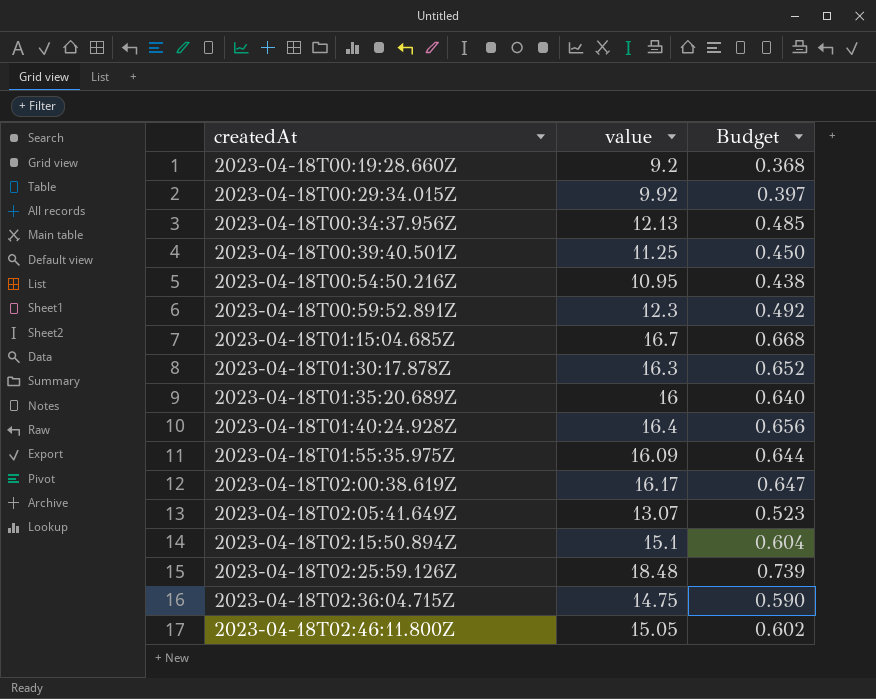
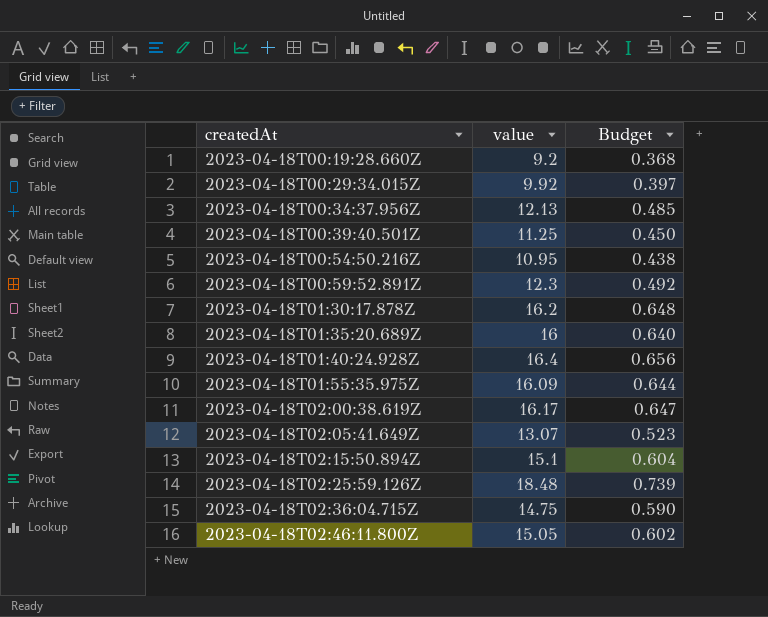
row 2023-04-18T01:15:04.685Z: 16.7 | 0.668 -> none
2023-04-18T01:30:17.878Z | value: 16.3 -> 16.2
2023-04-18T01:30:17.878Z | Budget: 0.652 -> 0.648

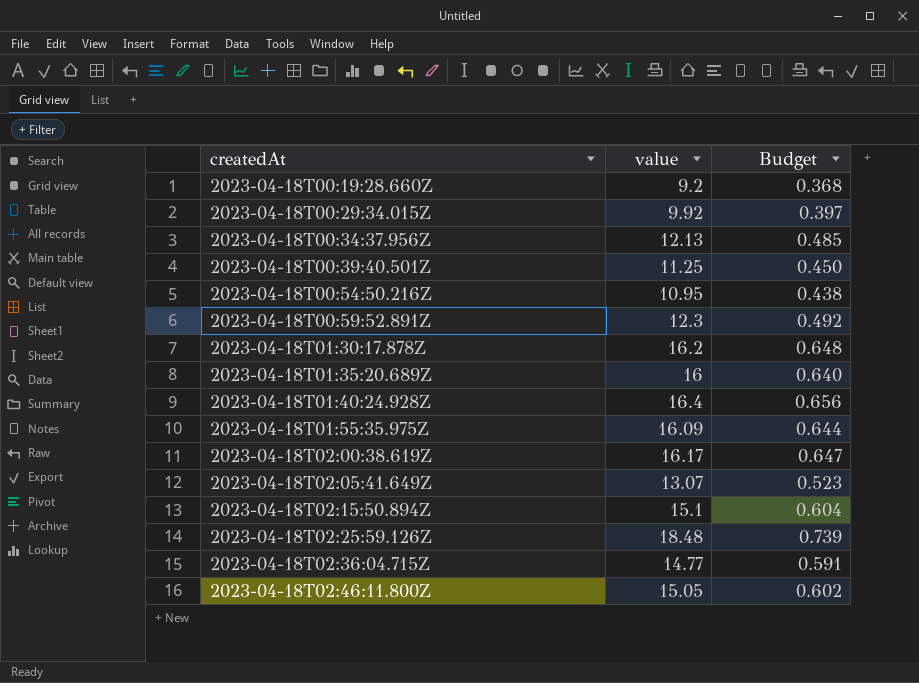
2023-04-18T02:36:04.715Z | value: 14.75 -> 14.77
2023-04-18T02:36:04.715Z | Budget: 0.590 -> 0.591

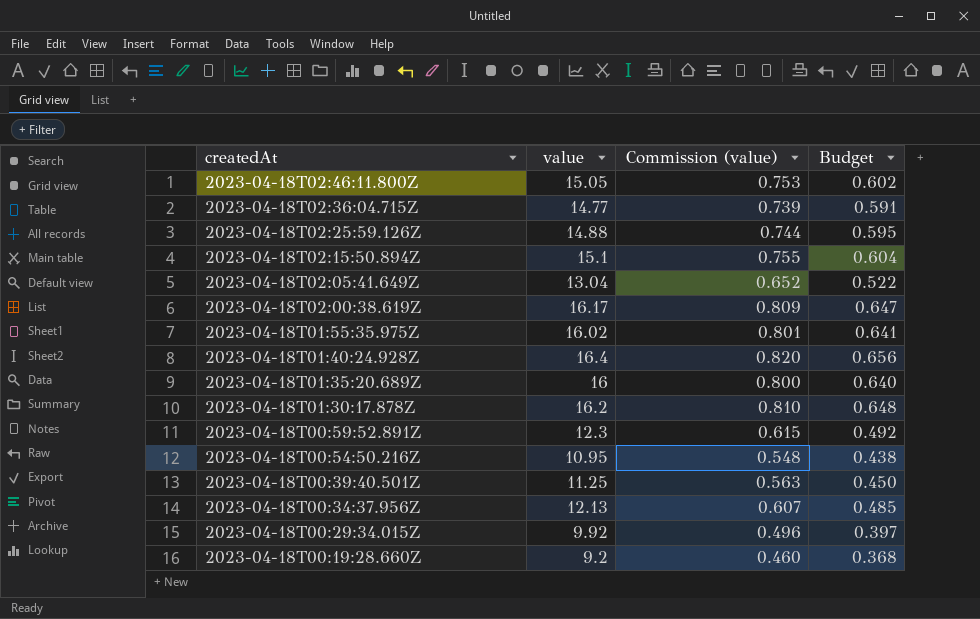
row order: createdAt ascending -> createdAt descending
column Commission (value) | formula: none -> [value] * 0.05
2023-04-18T02:25:59.126Z | value: 18.48 -> 14.88
2023-04-18T02:25:59.126Z | Budget: 0.739 -> 0.595
2023-04-18T02:05:41.649Z | value: 13.07 -> 13.04
2023-04-18T02:05:41.649Z | Budget: 0.523 -> 0.522
2023-04-18T01:55:35.975Z | value: 16.09 -> 16.02
2023-04-18T01:55:35.975Z | Budget: 0.644 -> 0.641

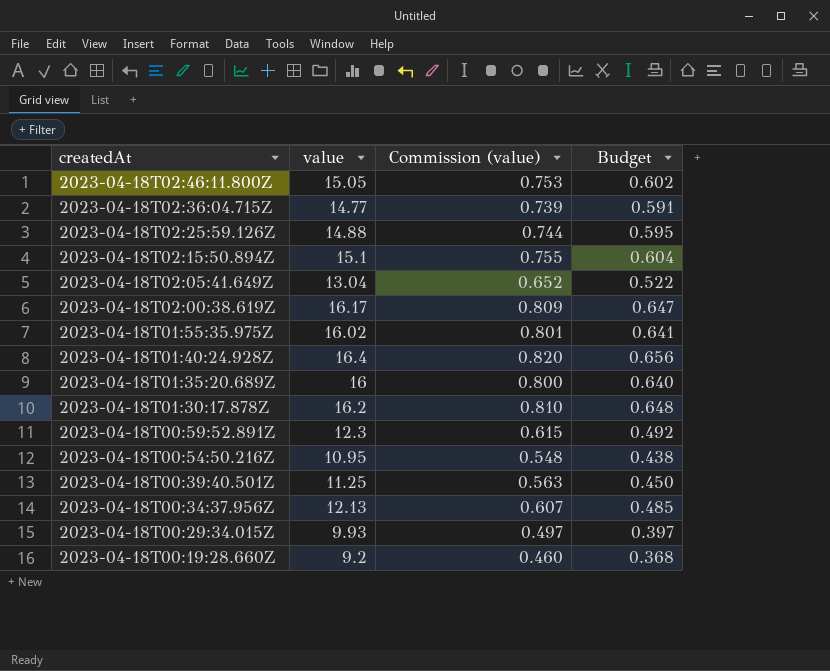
2023-04-18T00:29:34.015Z | value: 9.92 -> 9.93
2023-04-18T00:29:34.015Z | Commission (value): 0.496 -> 0.497

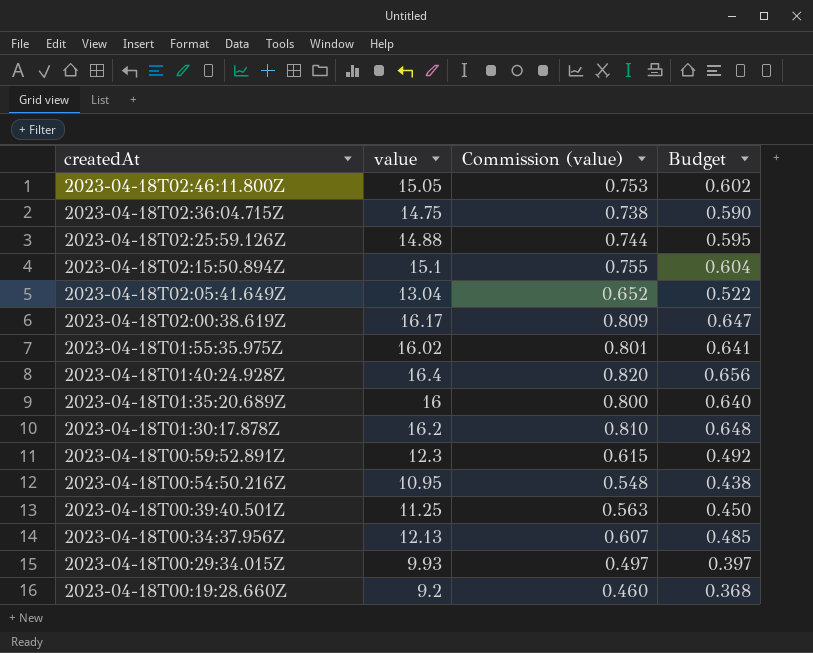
2023-04-18T02:36:04.715Z | value: 14.77 -> 14.75
2023-04-18T02:36:04.715Z | Commission (value): 0.739 -> 0.738
2023-04-18T02:36:04.715Z | Budget: 0.591 -> 0.590

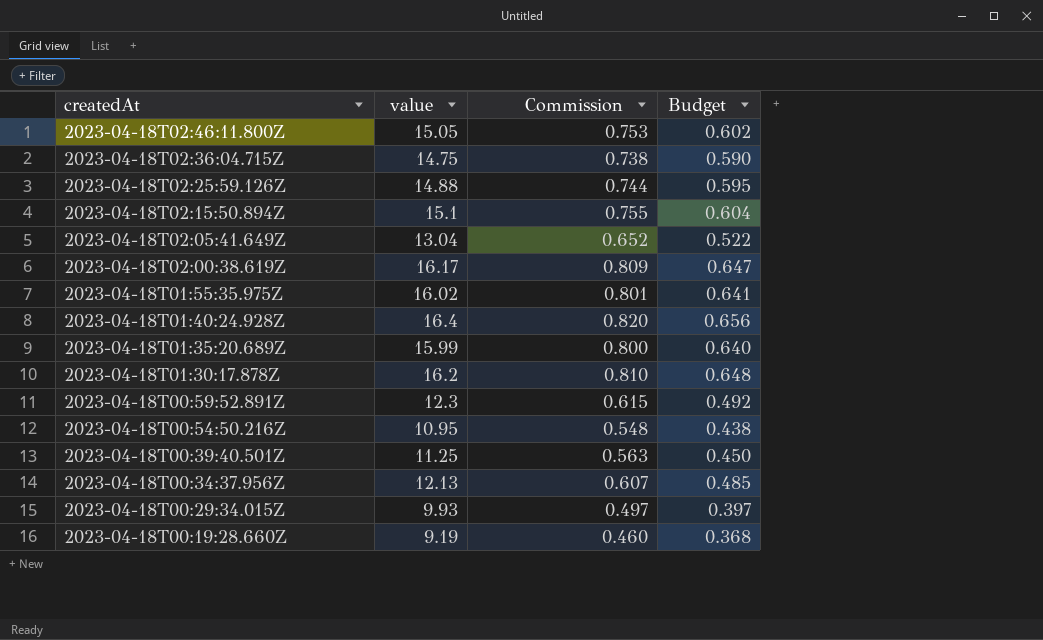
column name: Commission (value) -> Commission
2023-04-18T01:35:20.689Z | value: 16 -> 15.99
2023-04-18T00:19:28.660Z | value: 9.2 -> 9.19

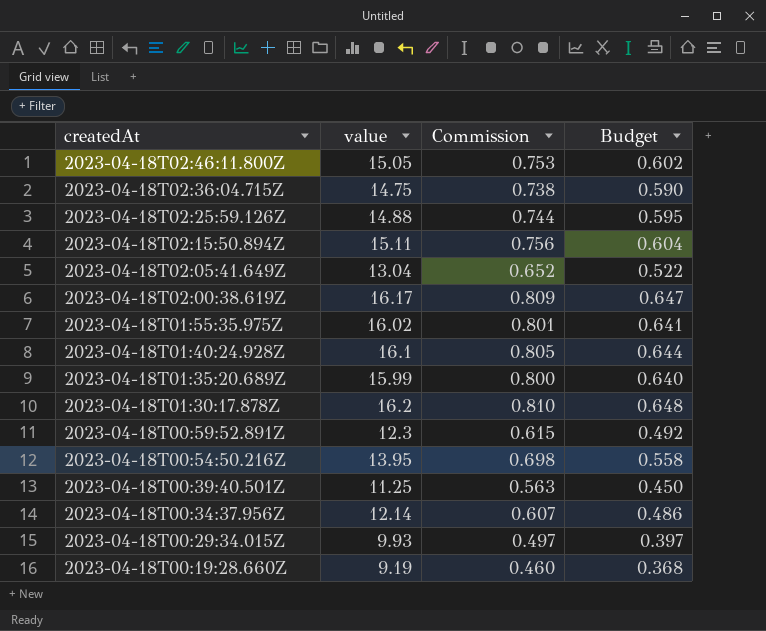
2023-04-18T02:15:50.894Z | value: 15.1 -> 15.11
2023-04-18T02:15:50.894Z | Commission: 0.755 -> 0.756
2023-04-18T01:40:24.928Z | value: 16.4 -> 16.1
2023-04-18T01:40:24.928Z | Commission: 0.820 -> 0.805
2023-04-18T01:40:24.928Z | Budget: 0.656 -> 0.644
2023-04-18T00:54:50.216Z | value: 10.95 -> 13.95
2023-04-18T00:54:50.216Z | Commission: 0.548 -> 0.698
2023-04-18T00:54:50.216Z | Budget: 0.438 -> 0.558
2023-04-18T00:34:37.956Z | value: 12.13 -> 12.14
2023-04-18T00:34:37.956Z | Budget: 0.485 -> 0.486

